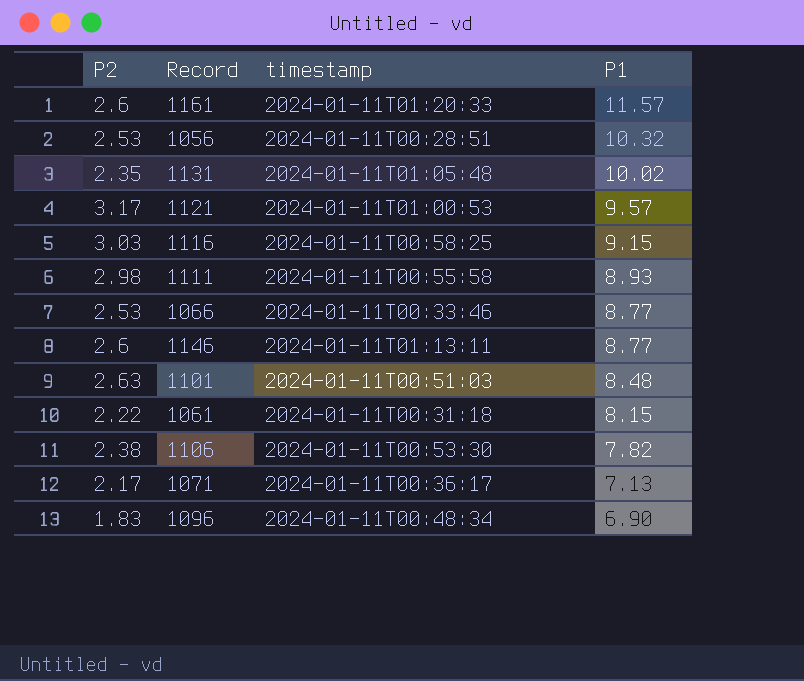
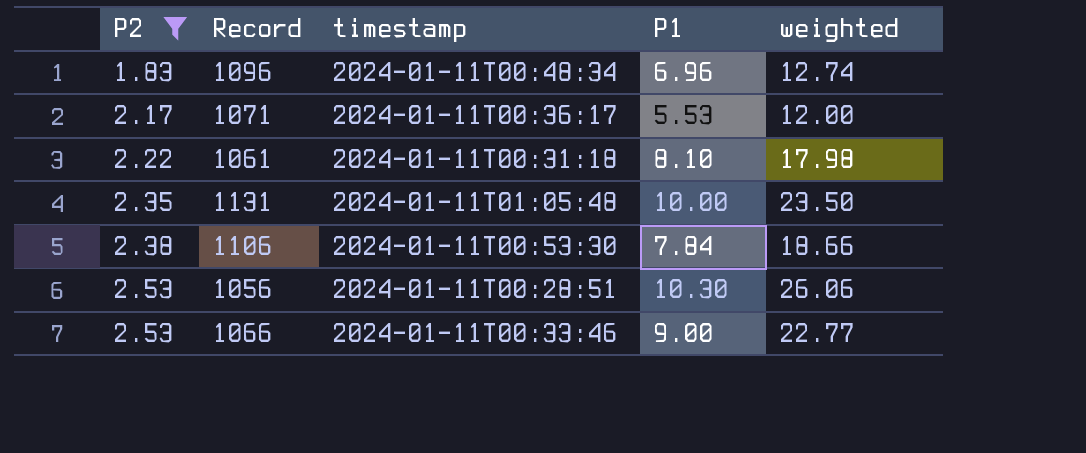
filter: none -> P2 <= 2.53
row order: P1 descending -> P2 ascending
column weighted | formula: none -> [P2] * [P1]
1096 | P1: 6.90 -> 6.96
1071 | P1: 7.13 -> 5.53
1061 | P1: 8.15 -> 8.10
1131 | P1: 10.02 -> 10.00
1106 | P1: 7.82 -> 7.84
1056 | P1: 10.32 -> 10.30
1066 | P1: 8.77 -> 9.00

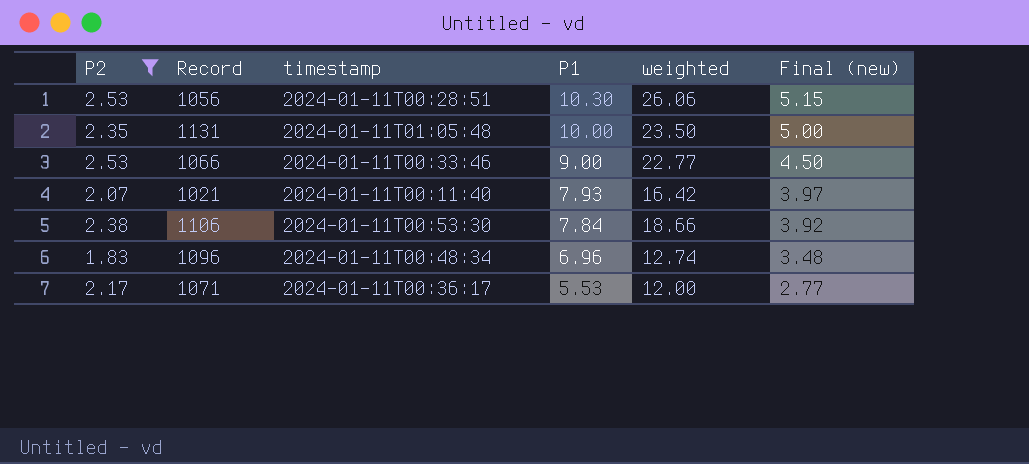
row order: P2 ascending -> P1 descending
column Final (new) | formula: none -> [P1] * 0.5
row 1061: 2.22 | 2024-01-11T00:31:18 | 8.10 | 17.98 -> none
row 1021: none -> 2.07 | 2024-01-11T00:11:40 | 7.93 | 16.42 | 3.97

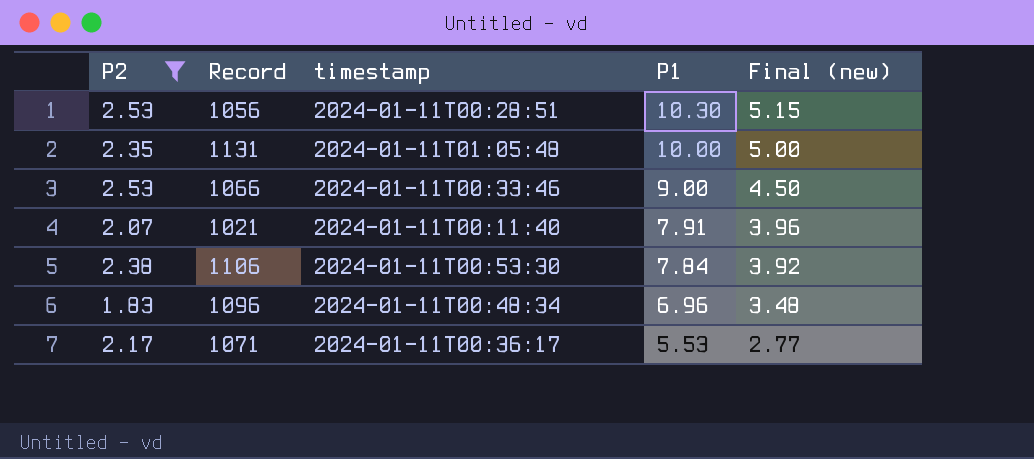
column weighted | formula: [P2] * [P1] -> none
1021 | P1: 7.93 -> 7.91
1021 | Final (new): 3.97 -> 3.96

